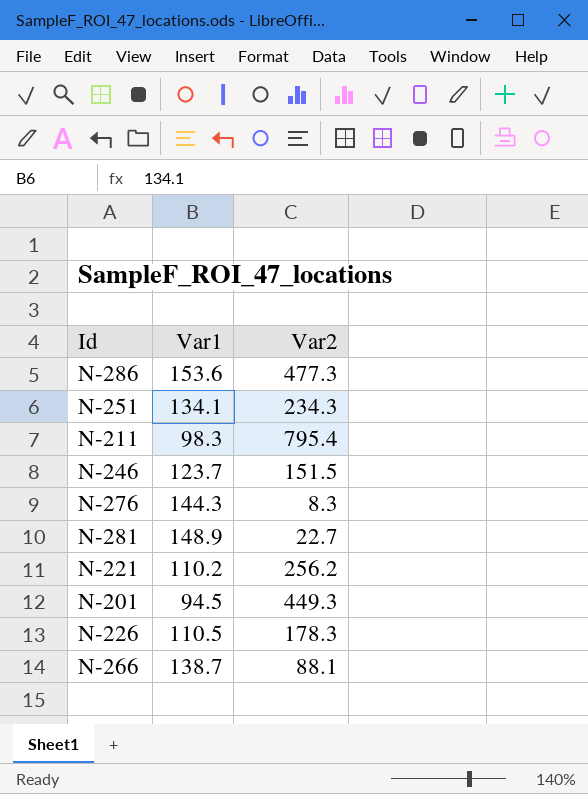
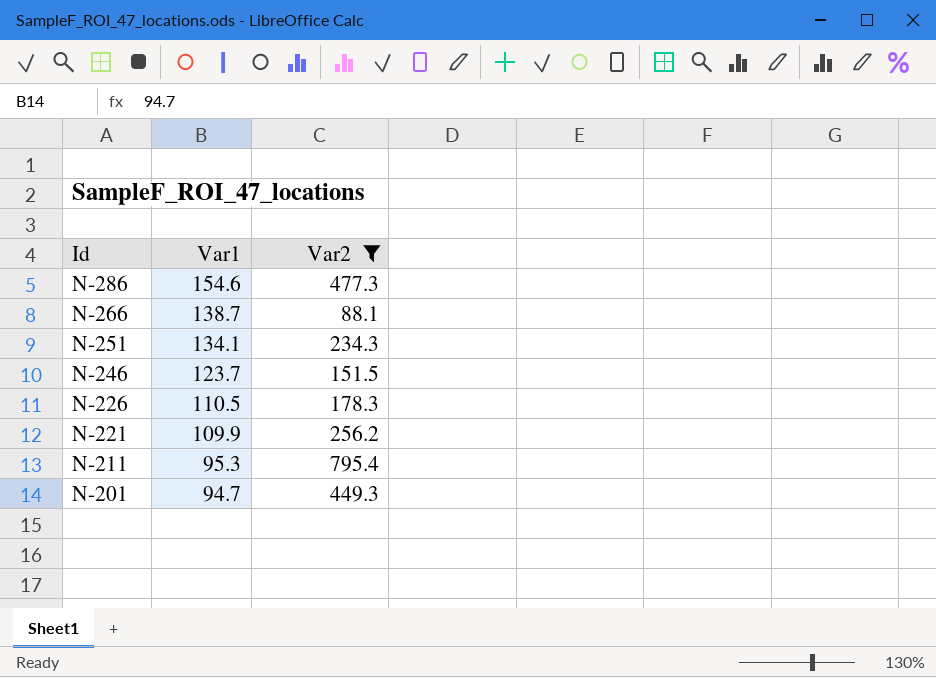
filter: none -> Var2 >= 88.1
row order: none -> Id descending
N-286 | Var1: 153.6 -> 154.6
N-221 | Var1: 110.2 -> 109.9
N-211 | Var1: 98.3 -> 95.3
N-201 | Var1: 94.5 -> 94.7

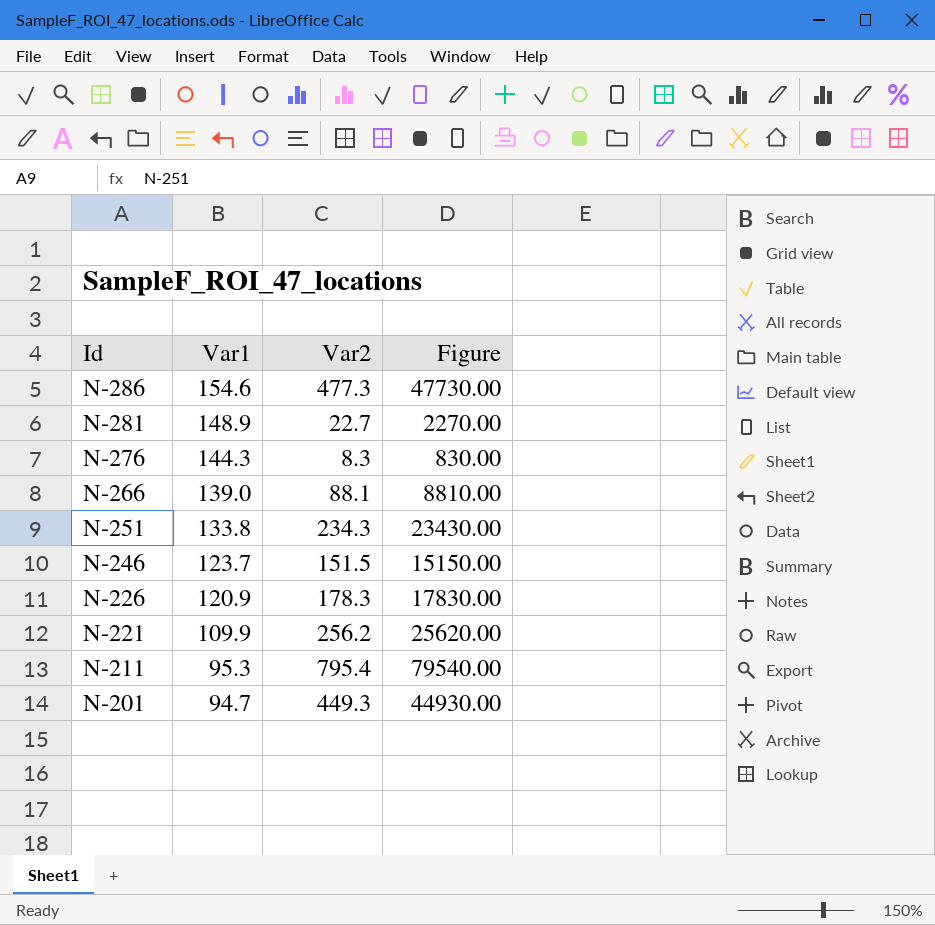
filter: Var2 >= 88.1 -> none
column Figure | formula: none -> [Var2] * 100
N-266 | Var1: 138.7 -> 139.0
N-251 | Var1: 134.1 -> 133.8
N-226 | Var1: 110.5 -> 120.9

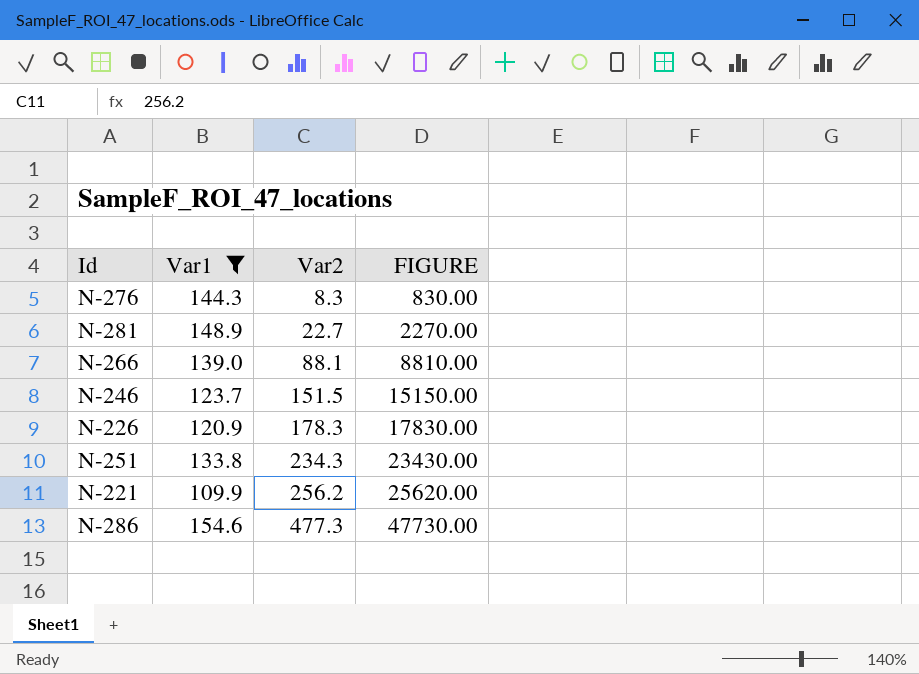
filter: none -> Var1 >= 109.9
row order: Id descending -> Var2 ascending
column name: Figure -> FIGURE

